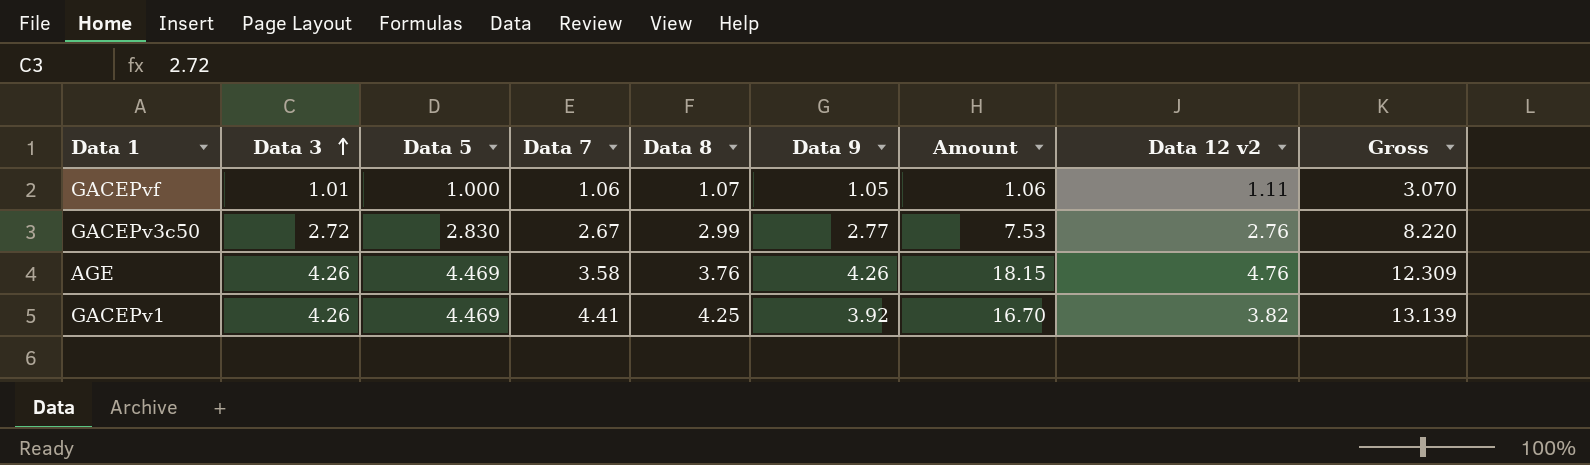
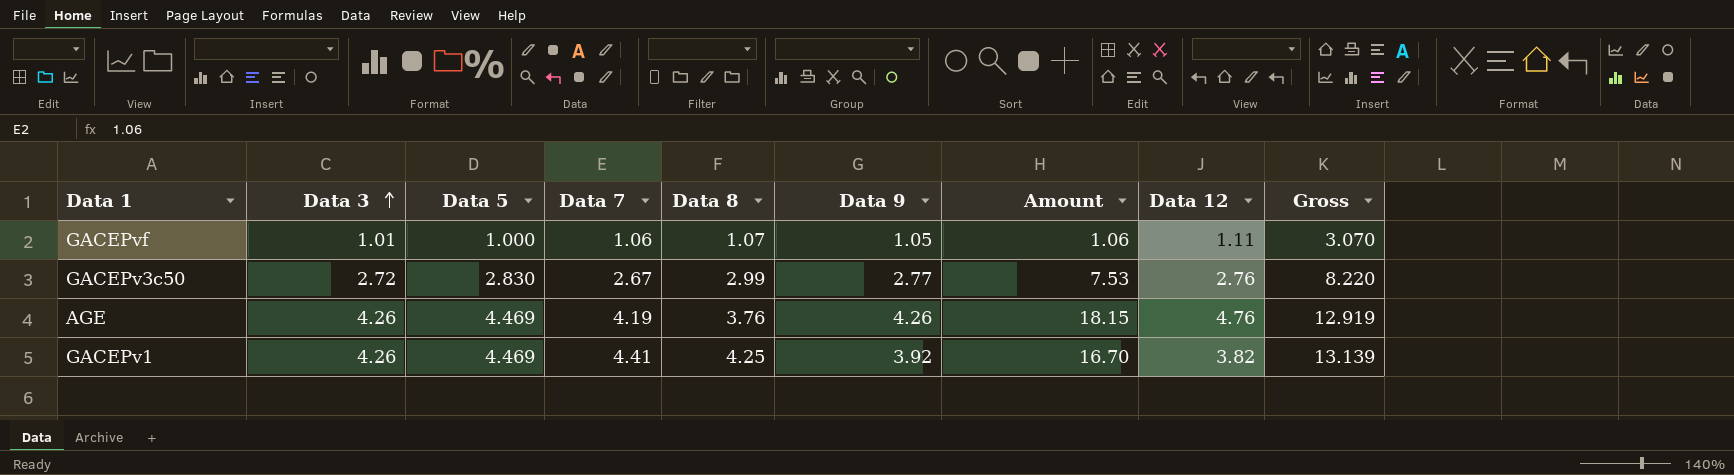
column name: Data 12 v2 -> Data 12
AGE | Data 7: 3.58 -> 4.19
AGE | Gross: 12.309 -> 12.919

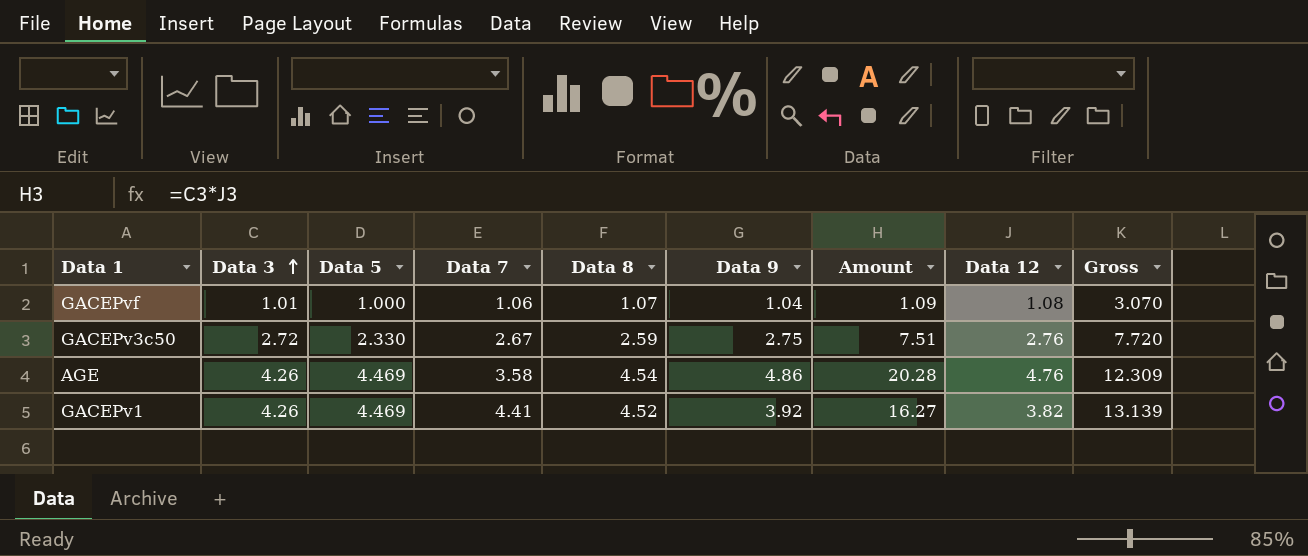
column Amount | formula: [Data 3] * [Data 9] -> [Data 3] * [Data 12]
GACEPvf | Data 9: 1.05 -> 1.04
GACEPvf | Data 12: 1.11 -> 1.08
GACEPv3c50 | Data 5: 2.830 -> 2.330
GACEPv3c50 | Data 8: 2.99 -> 2.59
GACEPv3c50 | Data 9: 2.77 -> 2.75
GACEPv3c50 | Gross: 8.220 -> 7.720
AGE | Data 7: 4.19 -> 3.58
AGE | Data 8: 3.76 -> 4.54
AGE | Data 9: 4.26 -> 4.86
AGE | Gross: 12.919 -> 12.309
GACEPv1 | Data 8: 4.25 -> 4.52

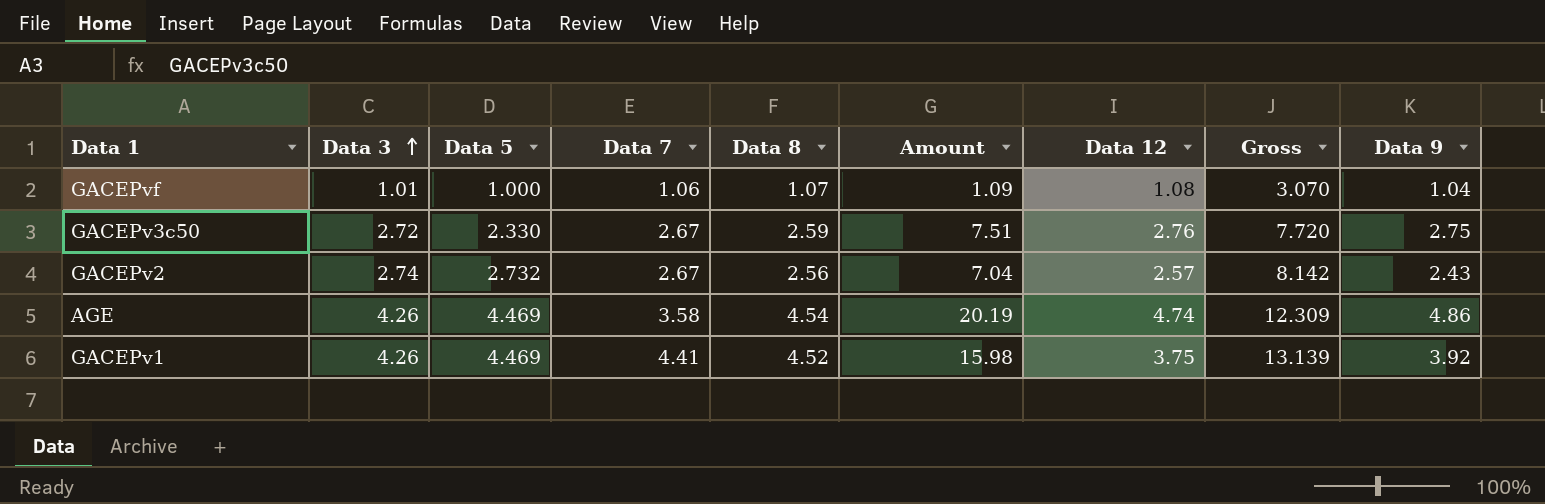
column Data 9 | position: 6 -> 9
row GACEPv2: none -> 2.74 | 2.732 | 2.67 | 2.56 | 7.04 | 2.57 | 8.142 | 2.43
AGE | Amount: 20.28 -> 20.19
AGE | Data 12: 4.76 -> 4.74
GACEPv1 | Amount: 16.27 -> 15.98
GACEPv1 | Data 12: 3.82 -> 3.75

